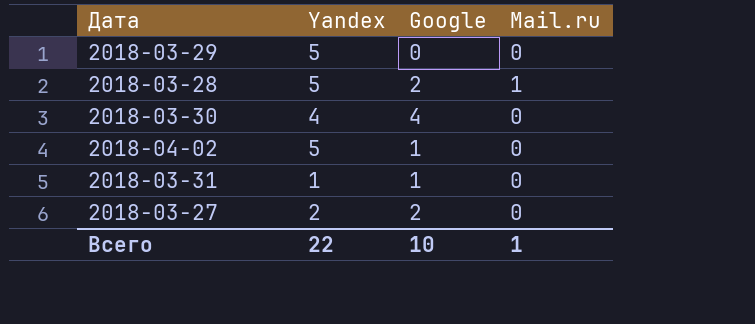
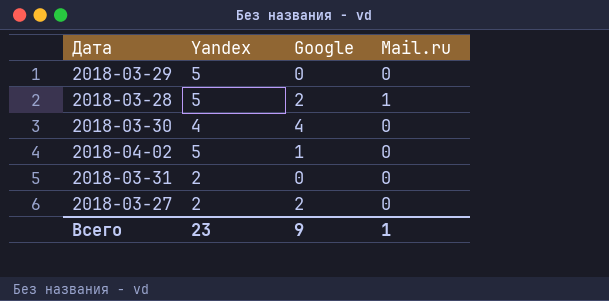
2018-03-31 | Yandex: 1 -> 2
2018-03-31 | Google: 1 -> 0
Всего | Yandex: 22 -> 23
Всего | Google: 10 -> 9

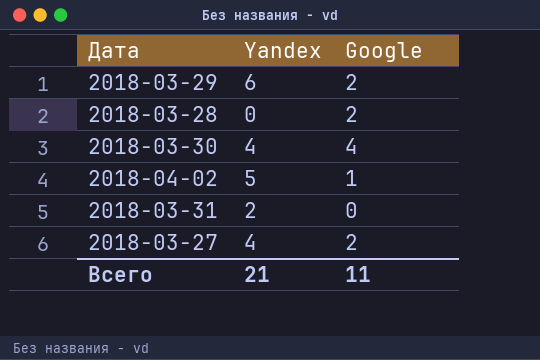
column Mail.ru | position: 4 -> none
2018-03-29 | Yandex: 5 -> 6
2018-03-29 | Google: 0 -> 2
2018-03-28 | Yandex: 5 -> 0
2018-03-27 | Yandex: 2 -> 4
Всего | Yandex: 23 -> 21
Всего | Google: 9 -> 11

